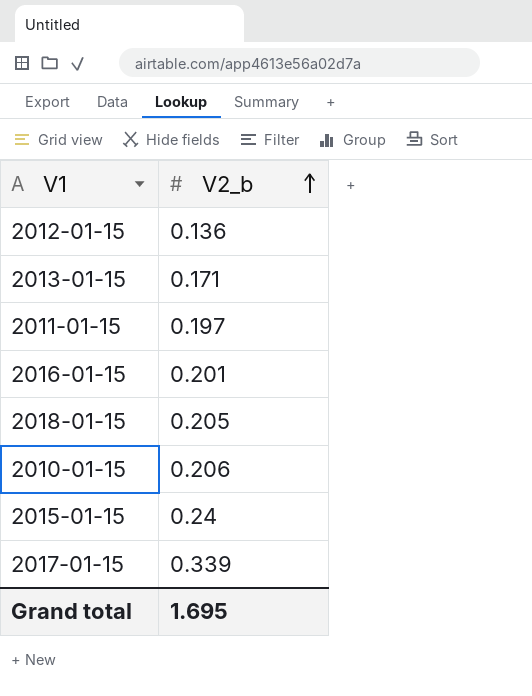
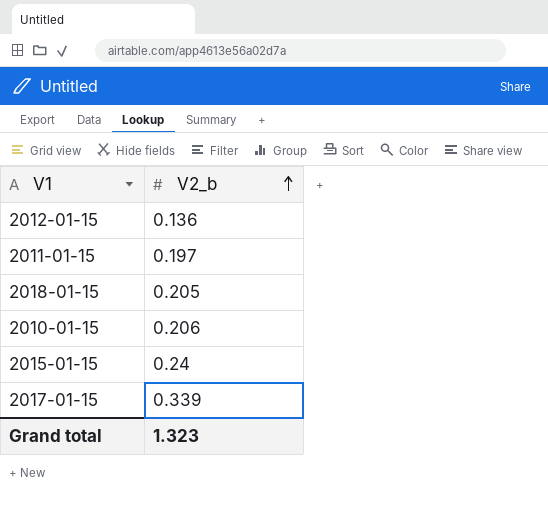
row 2013-01-15: 0.171 -> none
row 2016-01-15: 0.201 -> none
Grand total | V2_b: 1.695 -> 1.323

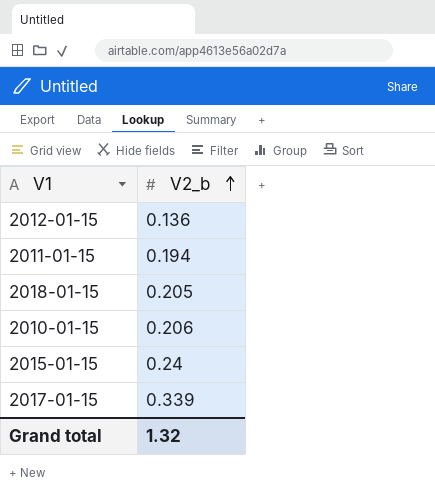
2011-01-15 | V2_b: 0.197 -> 0.194
Grand total | V2_b: 1.323 -> 1.32

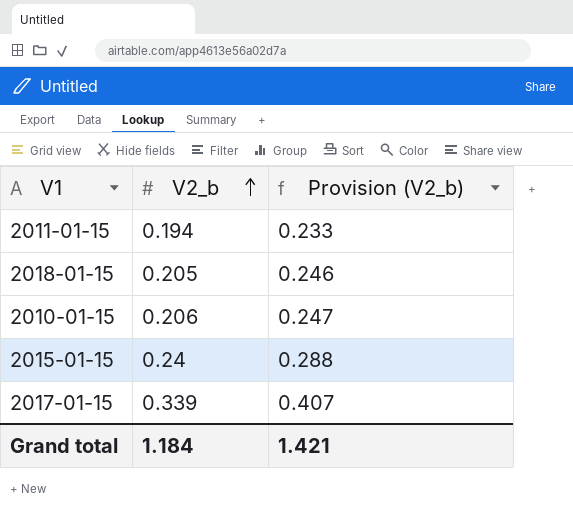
column Provision (V2_b) | formula: none -> [V2_b] * 1.2
row 2012-01-15: 0.136 -> none
Grand total | V2_b: 1.32 -> 1.184

